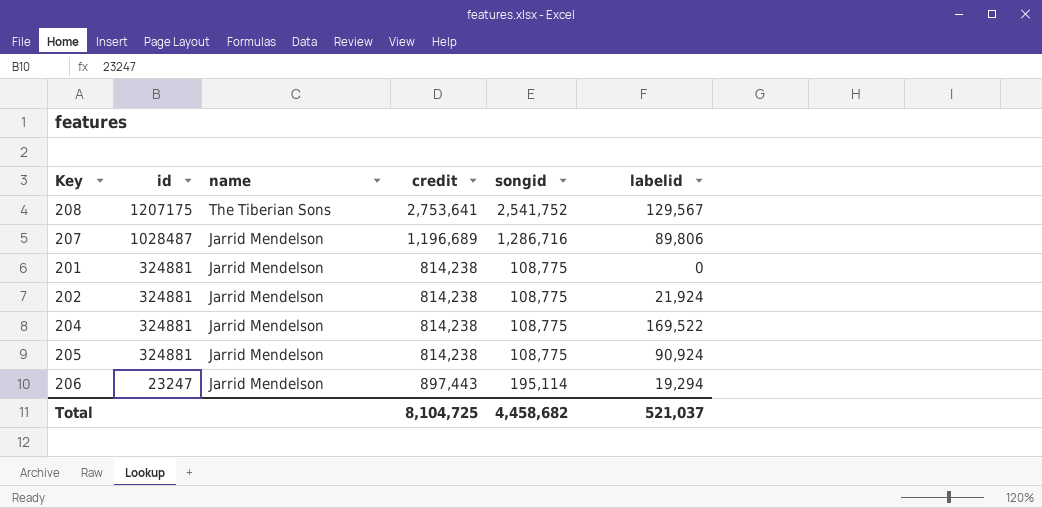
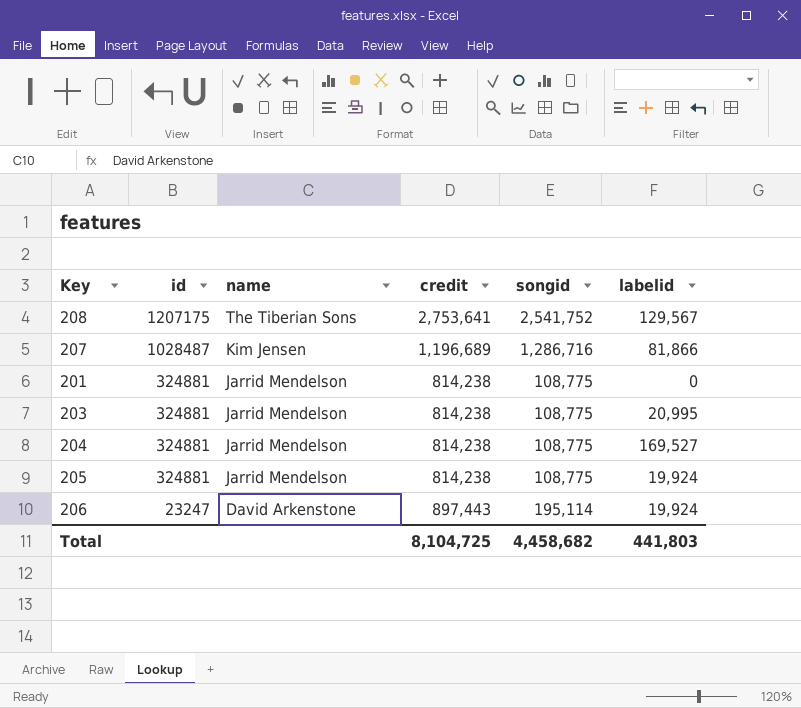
row 202: 324881 | Jarrid Mendelson | 814,238 | 108,775 | 21,924 -> none
207 | name: Jarrid Mendelson -> Kim Jensen
207 | labelid: 89,806 -> 81,866
row 203: none -> 324881 | Jarrid Mendelson | 814,238 | 108,775 | 20,995
204 | labelid: 169,522 -> 169,527
205 | labelid: 90,924 -> 19,924
206 | name: Jarrid Mendelson -> David Arkenstone
206 | labelid: 19,294 -> 19,924
Total | labelid: 521,037 -> 441,803

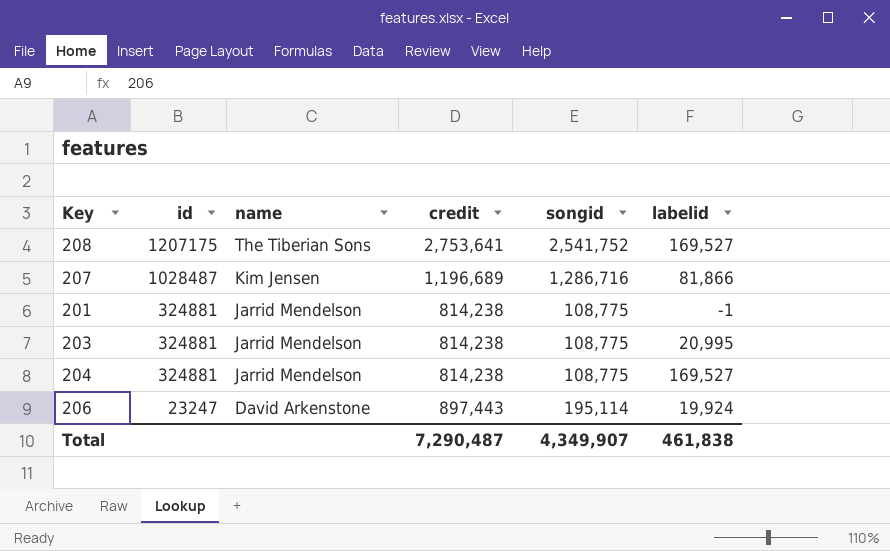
row 205: 324881 | Jarrid Mendelson | 814,238 | 108,775 | 19,924 -> none
208 | labelid: 129,567 -> 169,527
201 | labelid: 0 -> -1
Total | credit: 8,104,725 -> 7,290,487
Total | songid: 4,458,682 -> 4,349,907
Total | labelid: 441,803 -> 461,838

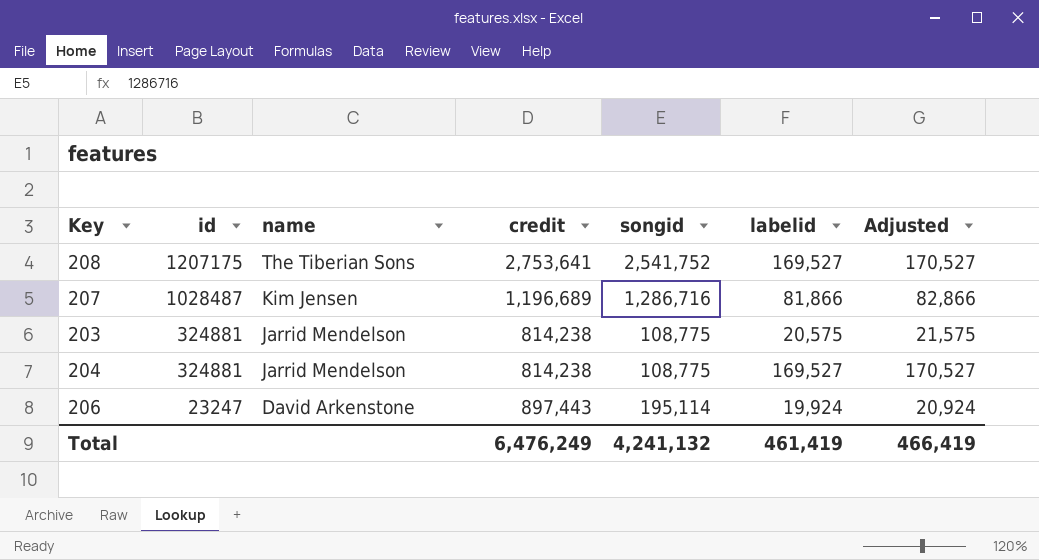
column Adjusted | formula: none -> [labelid] + 1000
row 201: 324881 | Jarrid Mendelson | 814,238 | 108,775 | -1 -> none
203 | labelid: 20,995 -> 20,575
Total | credit: 7,290,487 -> 6,476,249
Total | songid: 4,349,907 -> 4,241,132
Total | labelid: 461,838 -> 461,419

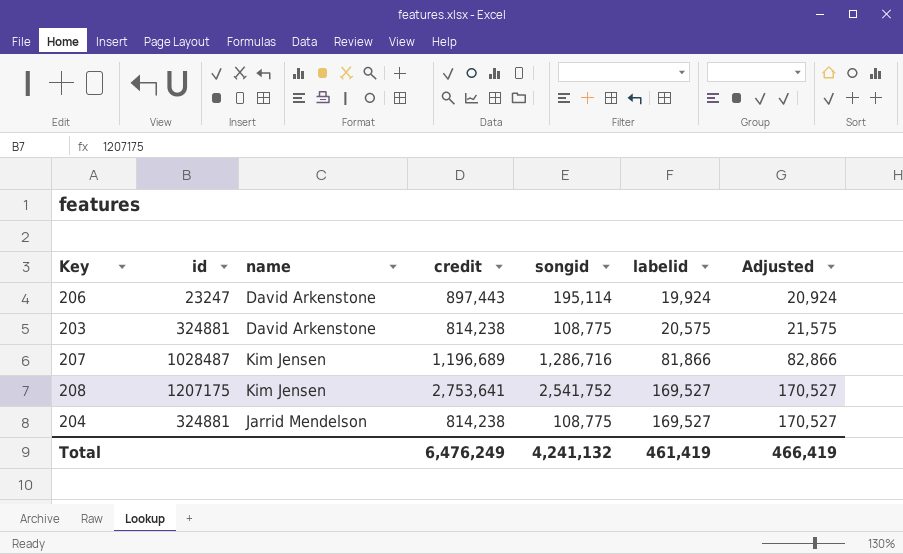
row order: id descending -> labelid ascending
203 | name: Jarrid Mendelson -> David Arkenstone
208 | name: The Tiberian Sons -> Kim Jensen

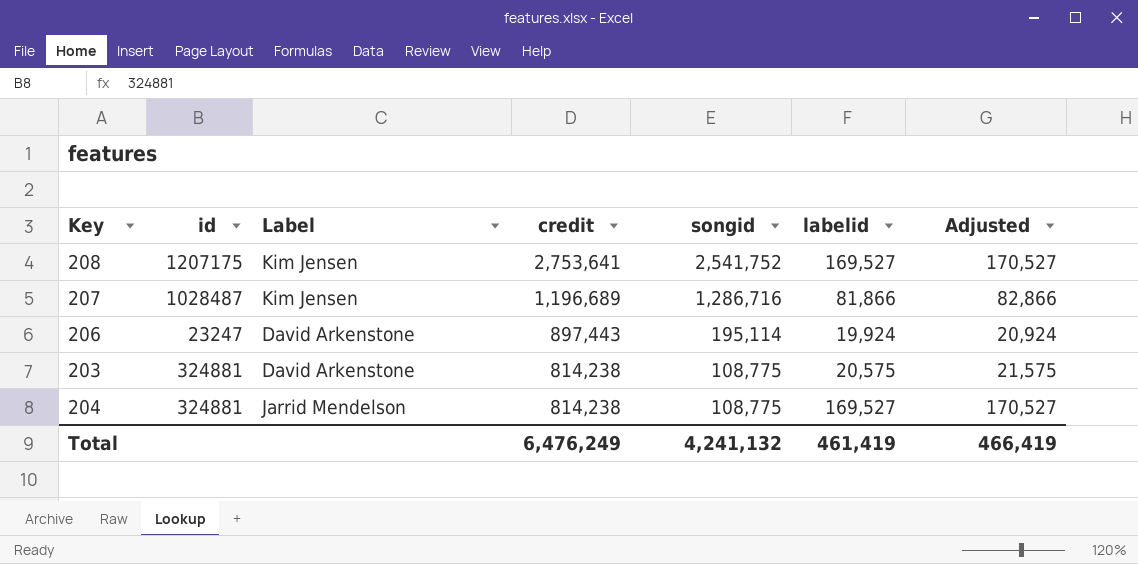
row order: labelid ascending -> credit descending
column name: name -> Label

